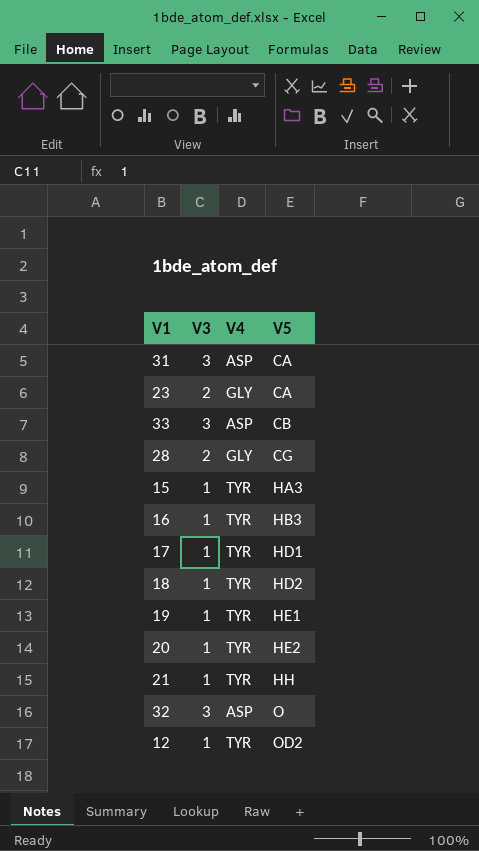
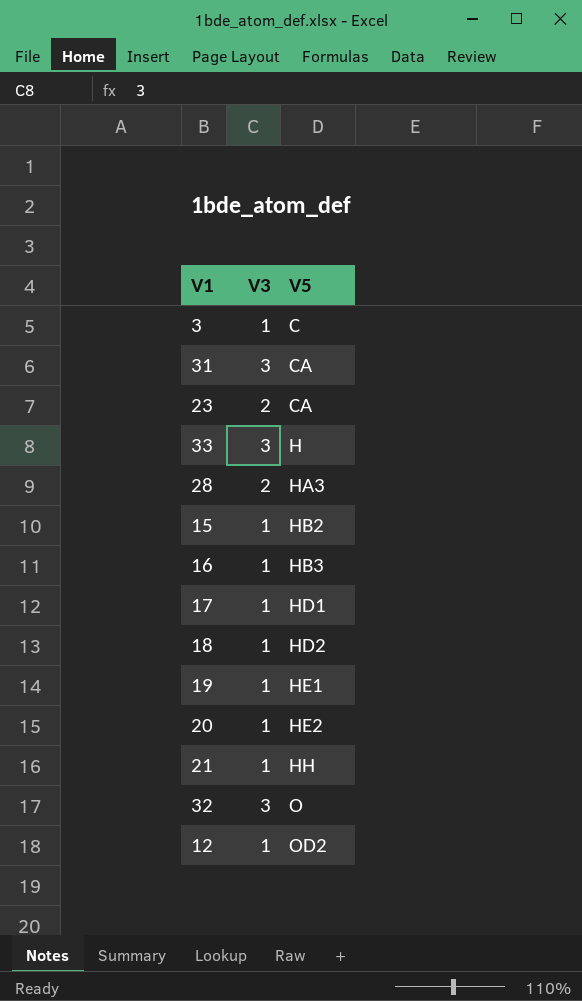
column V4 | position: 3 -> none
row 3: none -> 1 | C
33 | V5: CB -> H
28 | V5: CG -> HA3
15 | V5: HA3 -> HB2

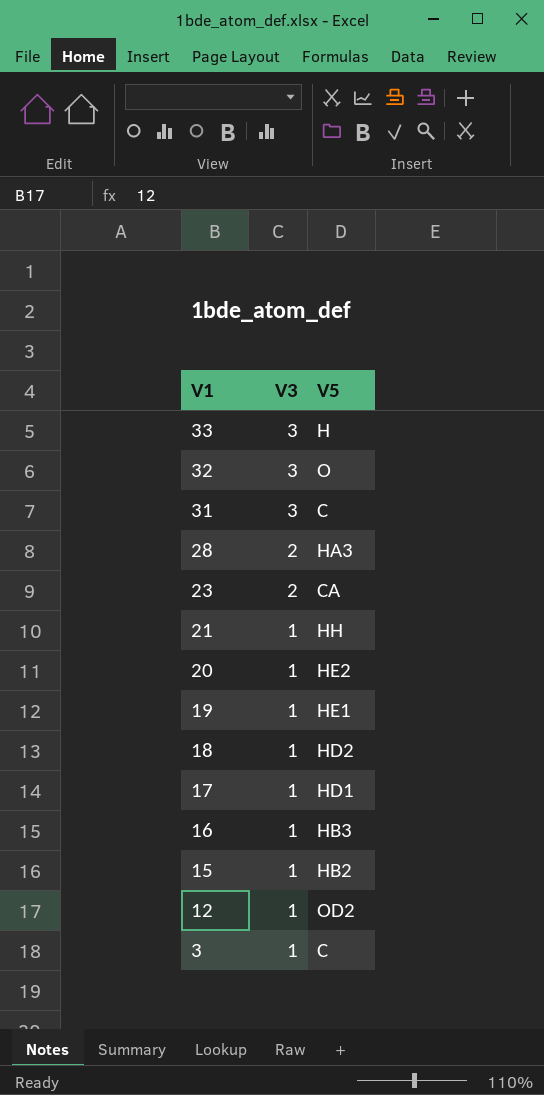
row order: V5 ascending -> V1 descending
31 | V5: CA -> C

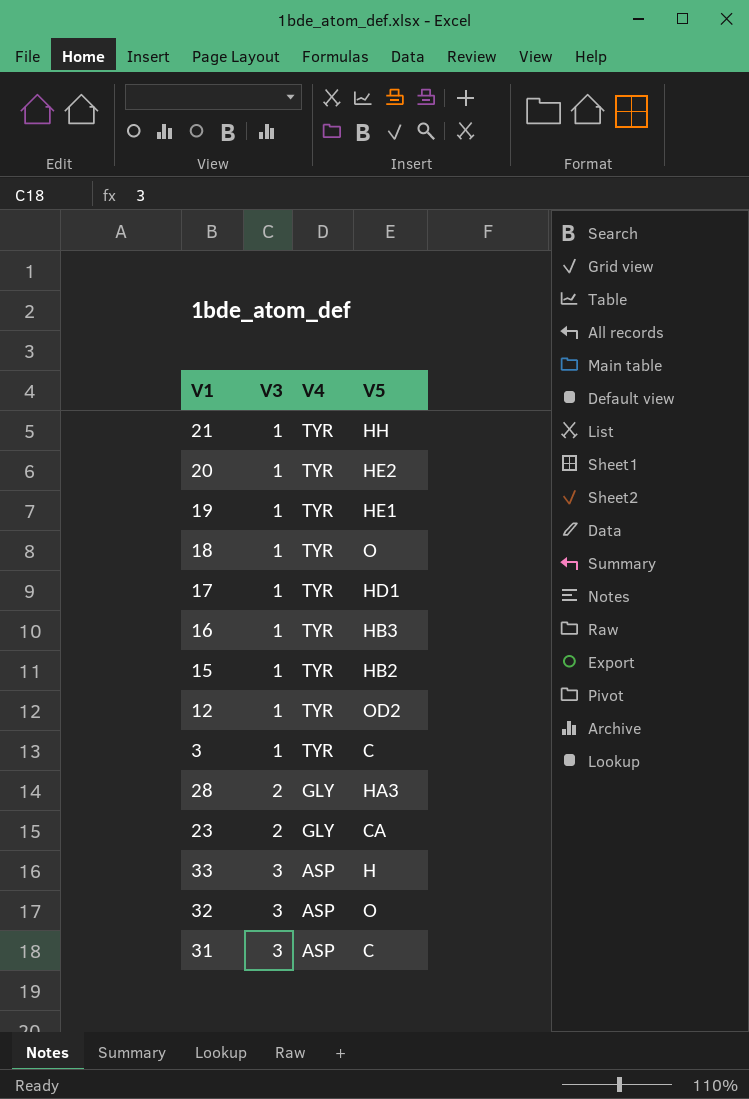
row order: V1 descending -> V3 ascending
column V4 | position: none -> 3
18 | V5: HD2 -> O

